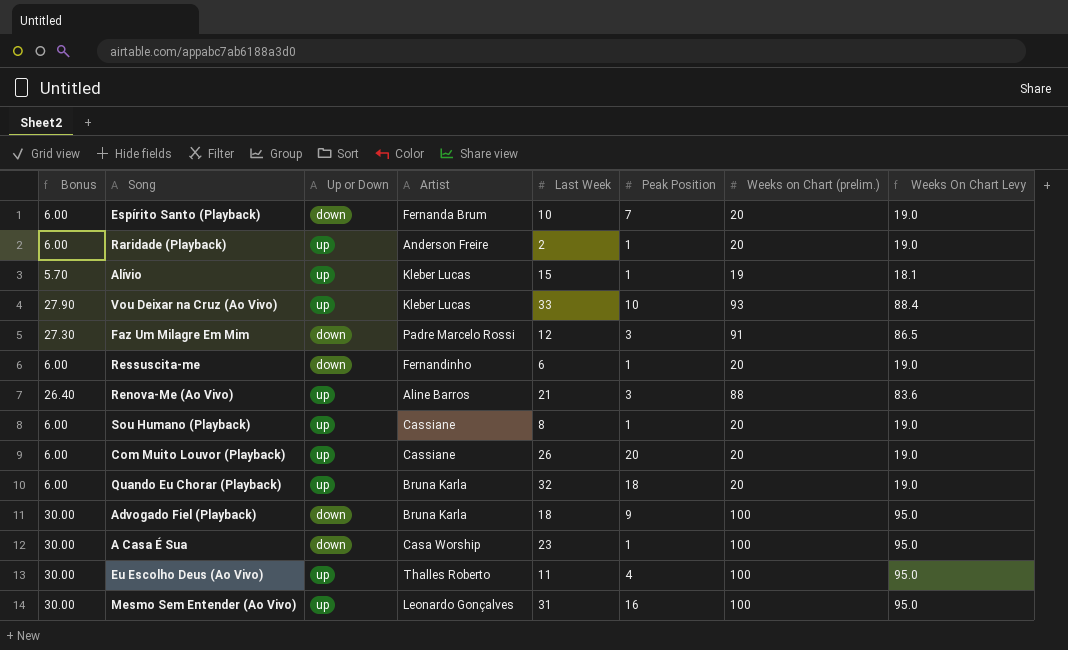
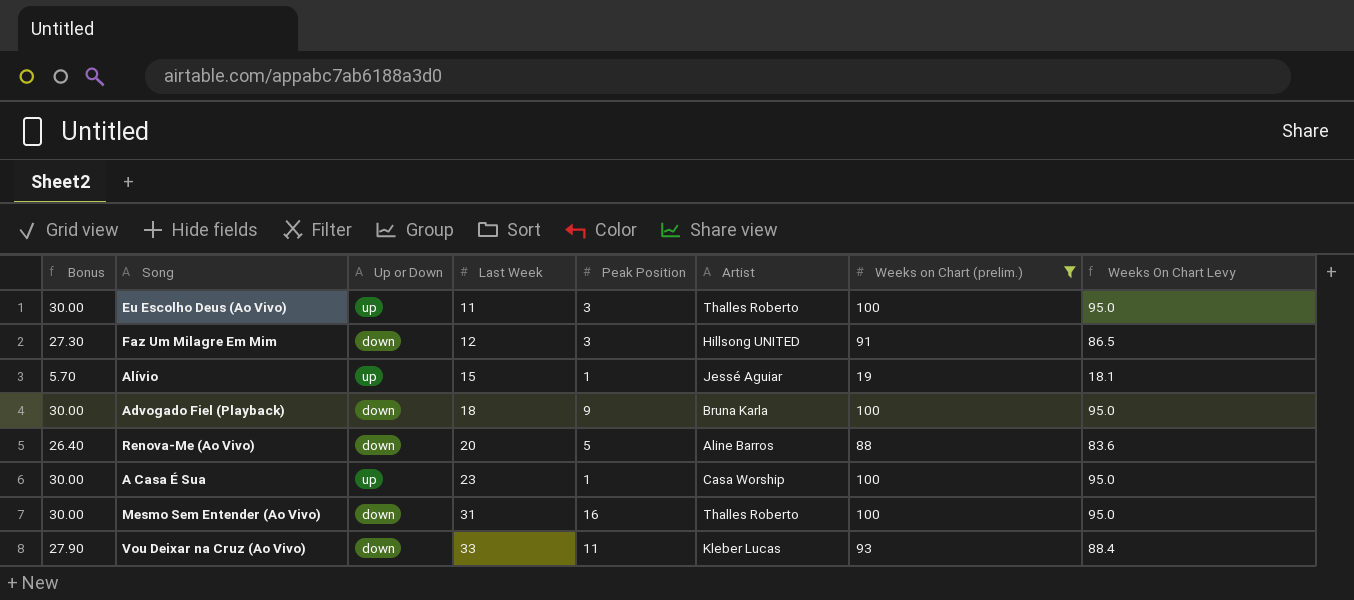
filter: none -> Weeks on Chart (prelim.) != 20
row order: none -> Last Week ascending
column Artist | position: 4 -> 6
Eu Escolho Deus (Ao Vivo) | Peak Position: 4 -> 3
Faz Um Milagre Em Mim | Artist: Padre Marcelo Rossi -> Hillsong UNITED
Alívio | Artist: Kleber Lucas -> Jessé Aguiar
Renova-Me (Ao Vivo) | Up or Down: up -> down
Renova-Me (Ao Vivo) | Last Week: 21 -> 20
Renova-Me (Ao Vivo) | Peak Position: 3 -> 5
A Casa É Sua | Up or Down: down -> up
Mesmo Sem Entender (Ao Vivo) | Up or Down: up -> down
Mesmo Sem Entender (Ao Vivo) | Artist: Leonardo Gonçalves -> Thalles Roberto
Vou Deixar na Cruz (Ao Vivo) | Up or Down: up -> down
Vou Deixar na Cruz (Ao Vivo) | Peak Position: 10 -> 11

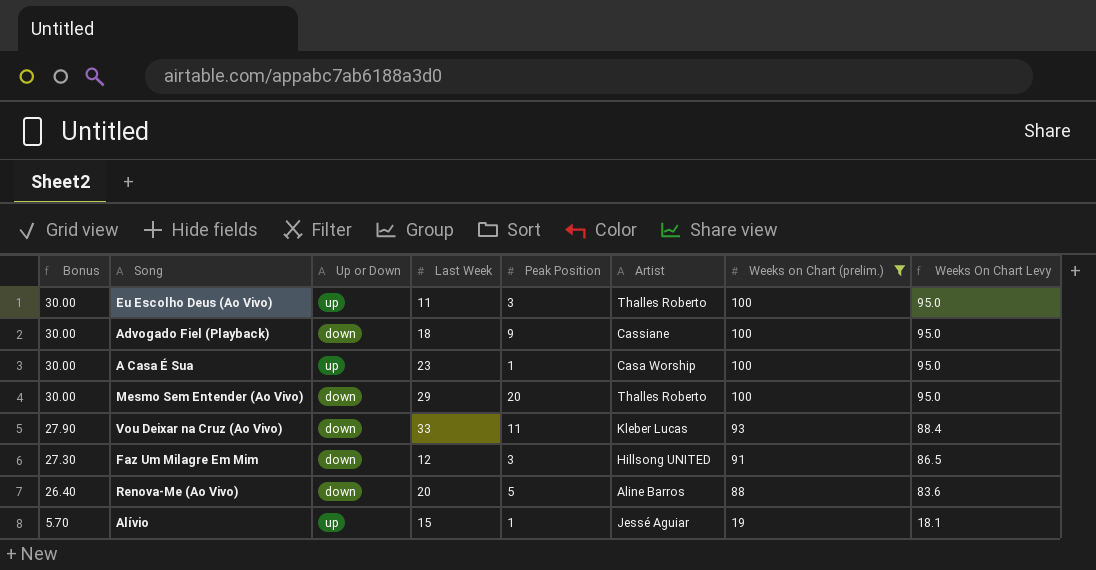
row order: Last Week ascending -> Bonus descending
Advogado Fiel (Playback) | Artist: Bruna Karla -> Cassiane
Mesmo Sem Entender (Ao Vivo) | Last Week: 31 -> 29
Mesmo Sem Entender (Ao Vivo) | Peak Position: 16 -> 20

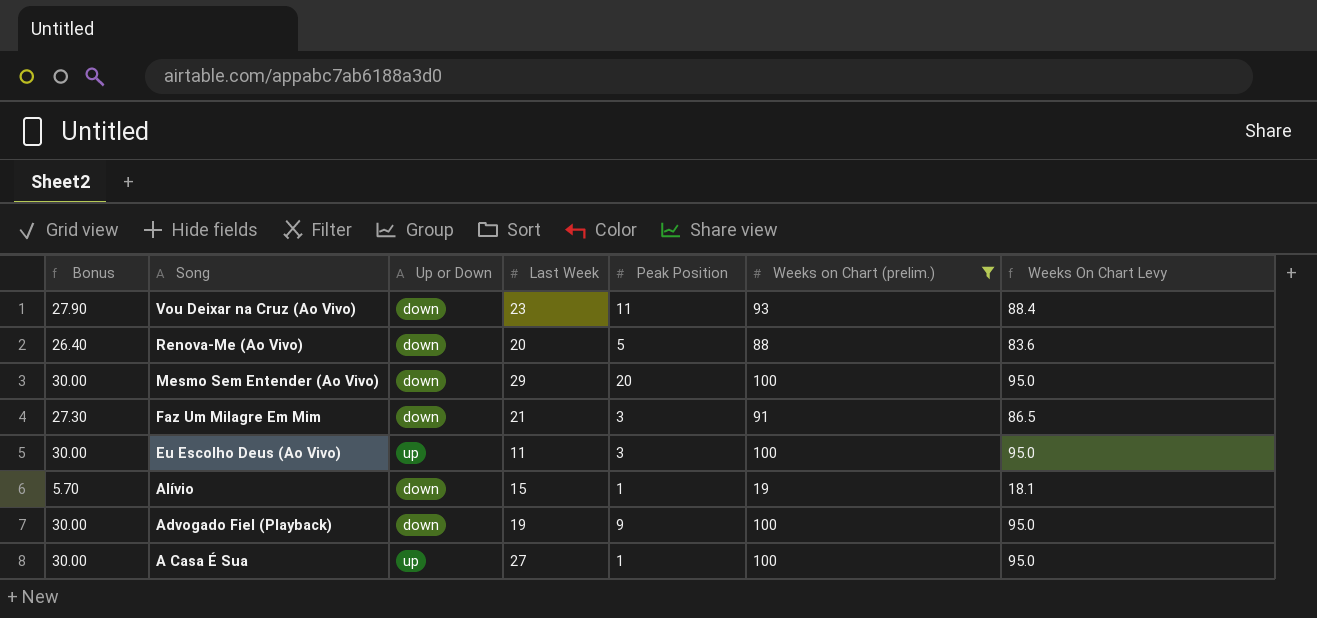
row order: Bonus descending -> Song descending
column Artist | position: 6 -> none
Vou Deixar na Cruz (Ao Vivo) | Last Week: 33 -> 23
Faz Um Milagre Em Mim | Last Week: 12 -> 21
Alívio | Up or Down: up -> down
Advogado Fiel (Playback) | Last Week: 18 -> 19
A Casa É Sua | Last Week: 23 -> 27

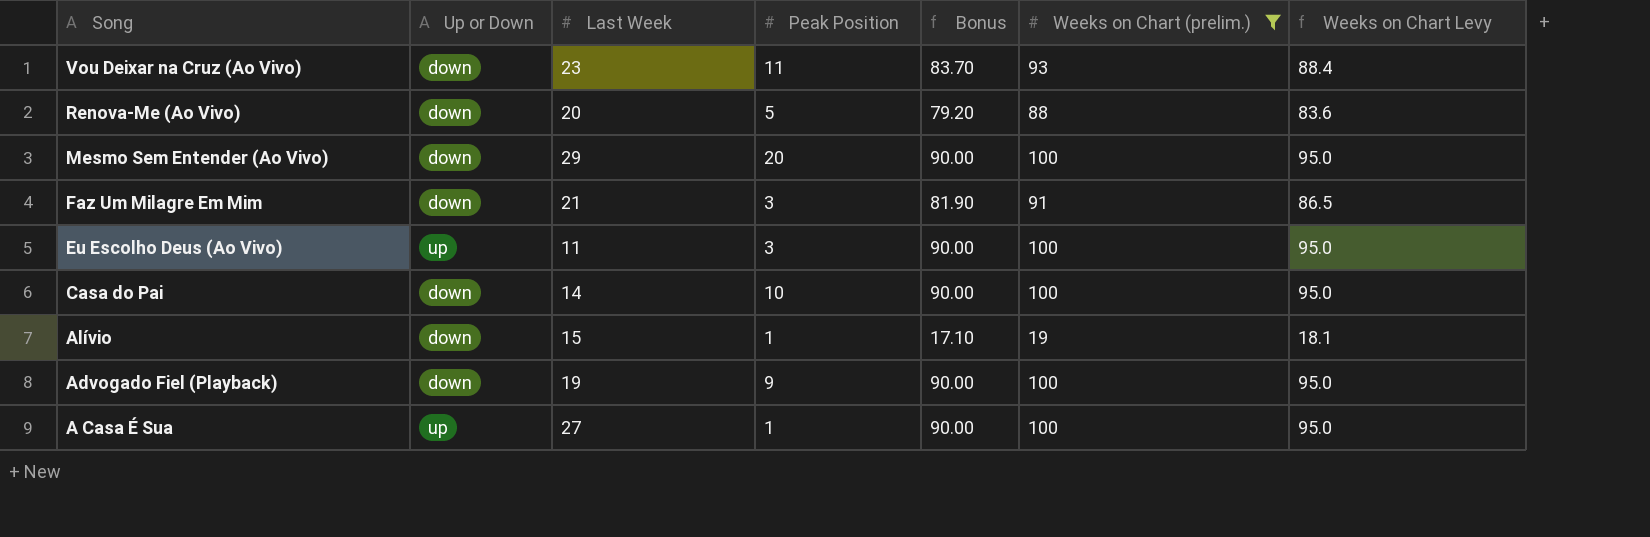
column Bonus | formula: [Weeks on Chart (prelim.)] * 0.3 -> [Weeks on Chart (prelim.)] * 0.9
column Bonus | position: 1 -> 5
column name: Weeks On Chart Levy -> Weeks on Chart Levy
row Casa do Pai: none -> down | 14 | 10 | 90.00 | 100 | 95.0

